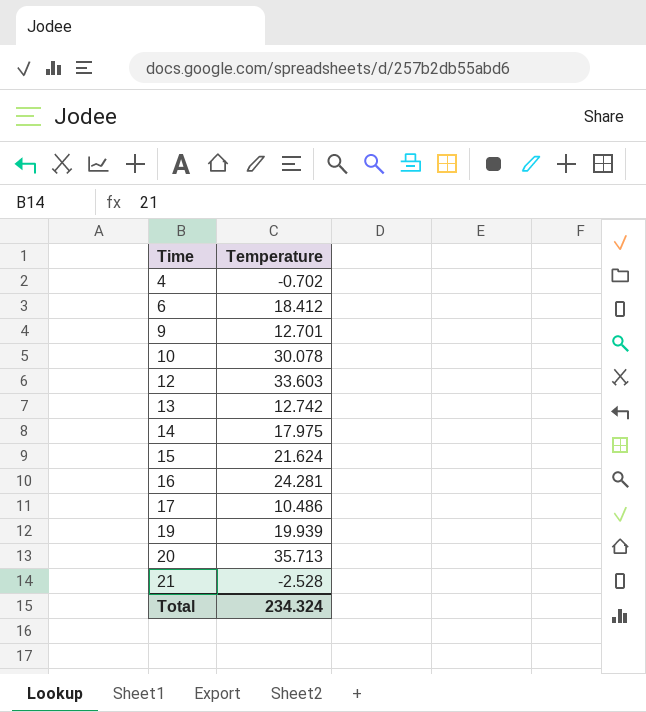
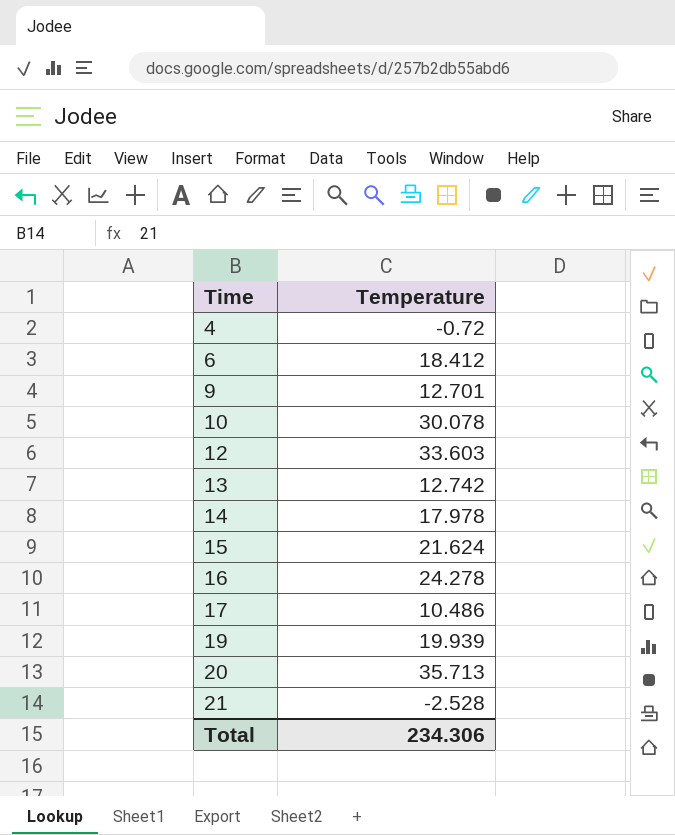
4 | Temperature: -0.702 -> -0.72
14 | Temperature: 17.975 -> 17.978
16 | Temperature: 24.281 -> 24.278
Total | Temperature: 234.324 -> 234.306

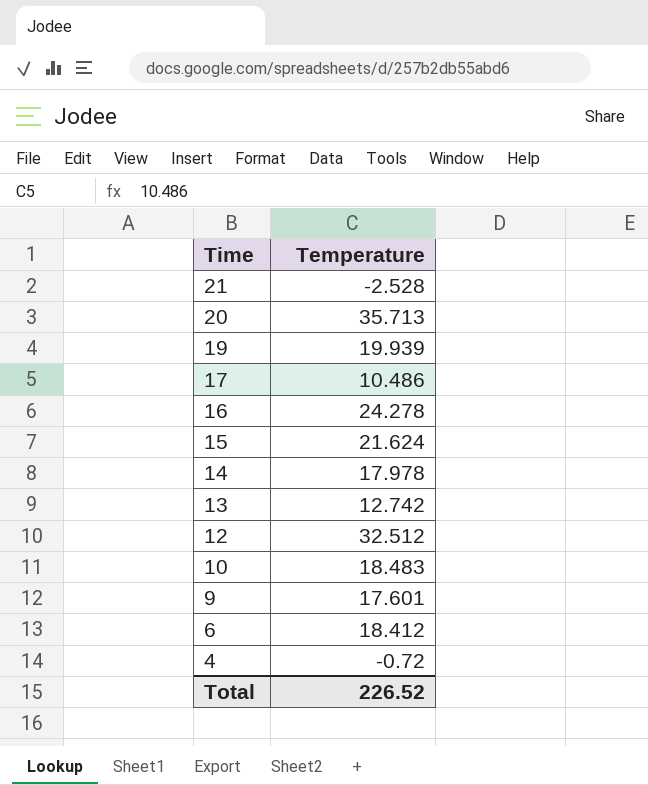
row order: Time ascending -> Time descending
12 | Temperature: 33.603 -> 32.512
10 | Temperature: 30.078 -> 18.483
9 | Temperature: 12.701 -> 17.601
Total | Temperature: 234.306 -> 226.52

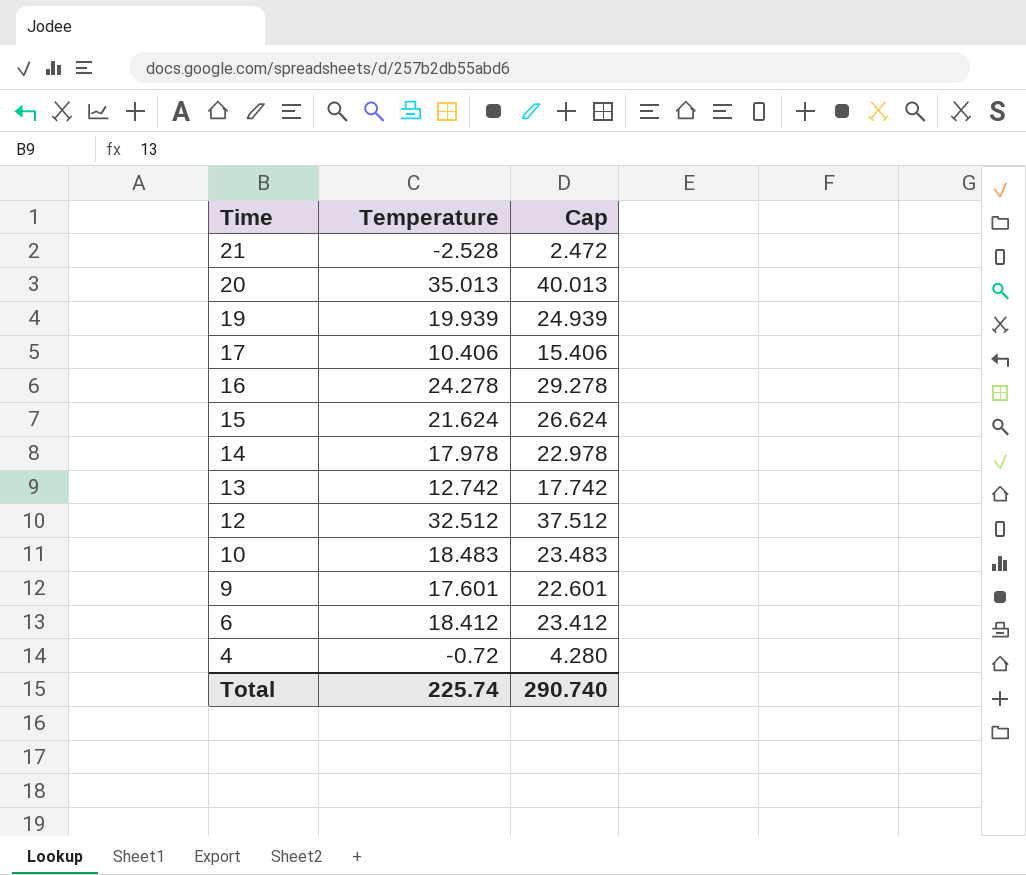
column Cap | formula: none -> [Temperature] + 5
20 | Temperature: 35.713 -> 35.013
17 | Temperature: 10.486 -> 10.406
Total | Temperature: 226.52 -> 225.74

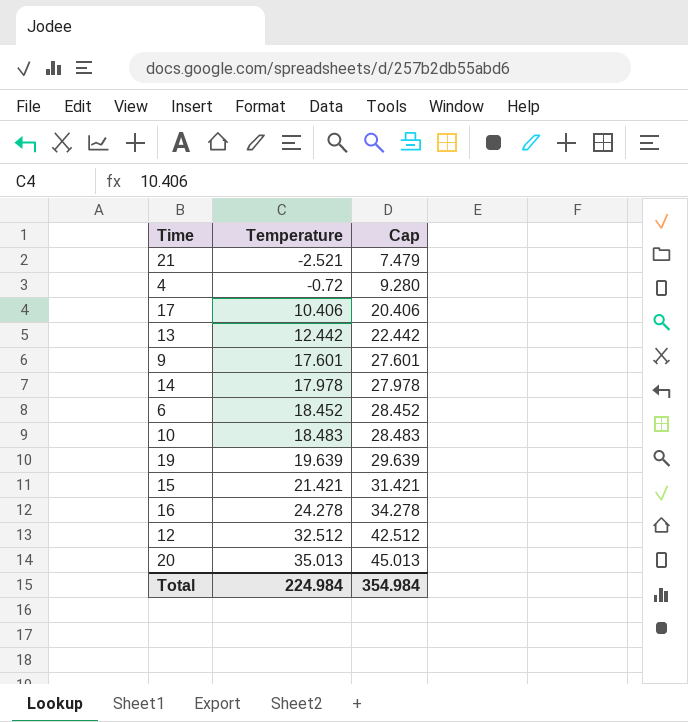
row order: Time descending -> Temperature ascending
column Cap | formula: [Temperature] + 5 -> [Temperature] + 10
21 | Temperature: -2.528 -> -2.521
13 | Temperature: 12.742 -> 12.442
6 | Temperature: 18.412 -> 18.452
19 | Temperature: 19.939 -> 19.639
15 | Temperature: 21.624 -> 21.421
Total | Temperature: 225.74 -> 224.984
Total | Cap: 290.740 -> 354.984

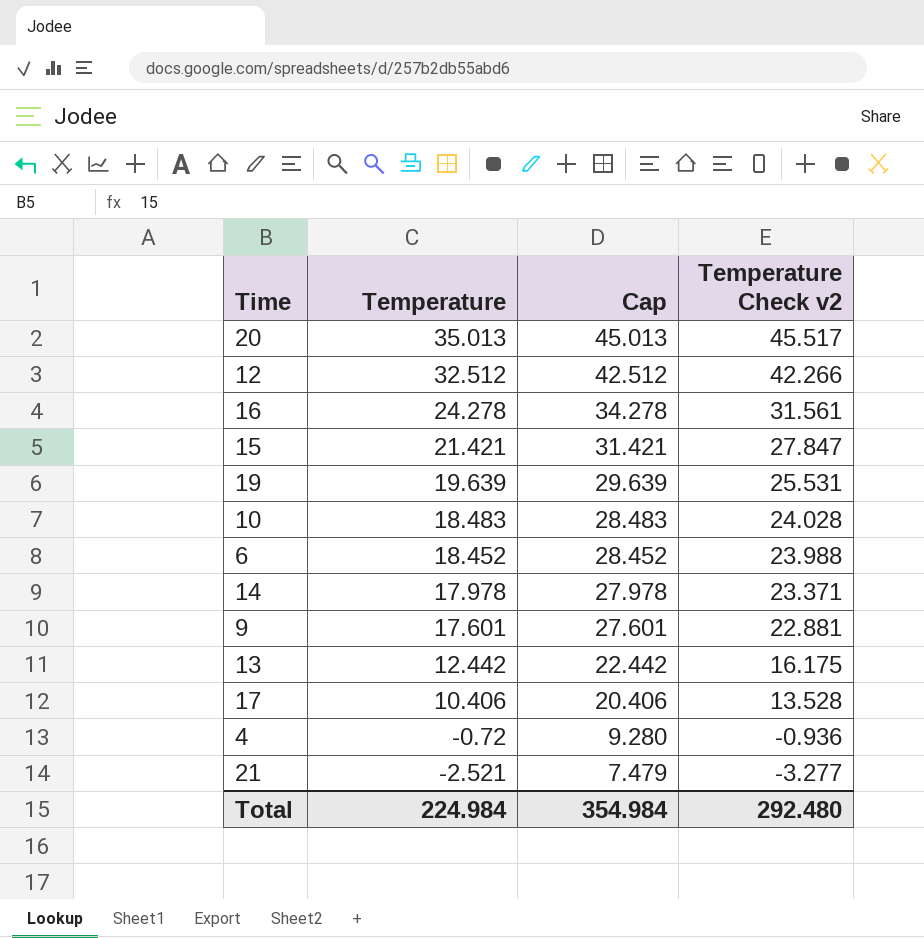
row order: Temperature ascending -> Temperature descending
column Temperature Check v2 | formula: none -> [Temperature] * 1.3

